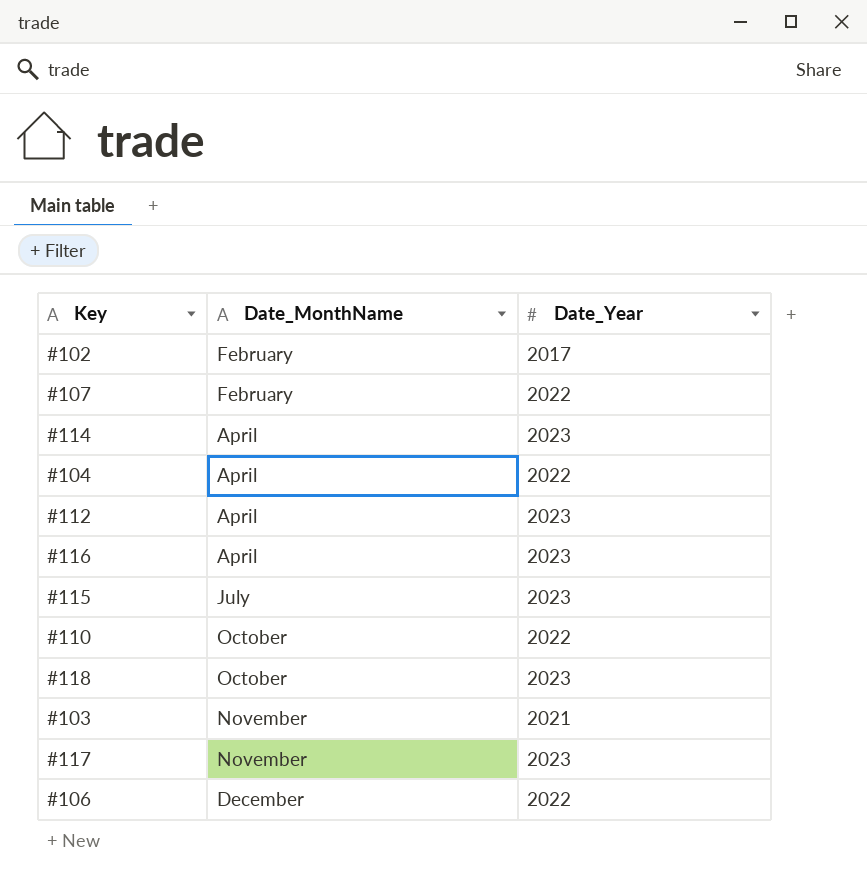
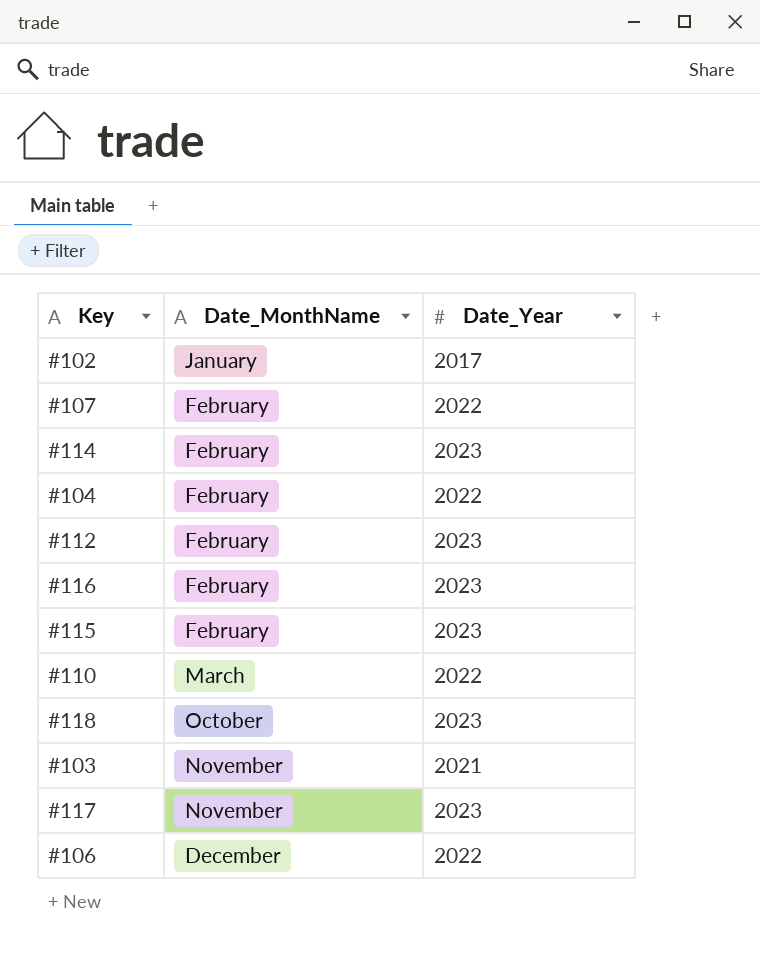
#102 | Date_MonthName: February -> January
#114 | Date_MonthName: April -> February
#104 | Date_MonthName: April -> February
#112 | Date_MonthName: April -> February
#116 | Date_MonthName: April -> February
#115 | Date_MonthName: July -> February
#110 | Date_MonthName: October -> March

